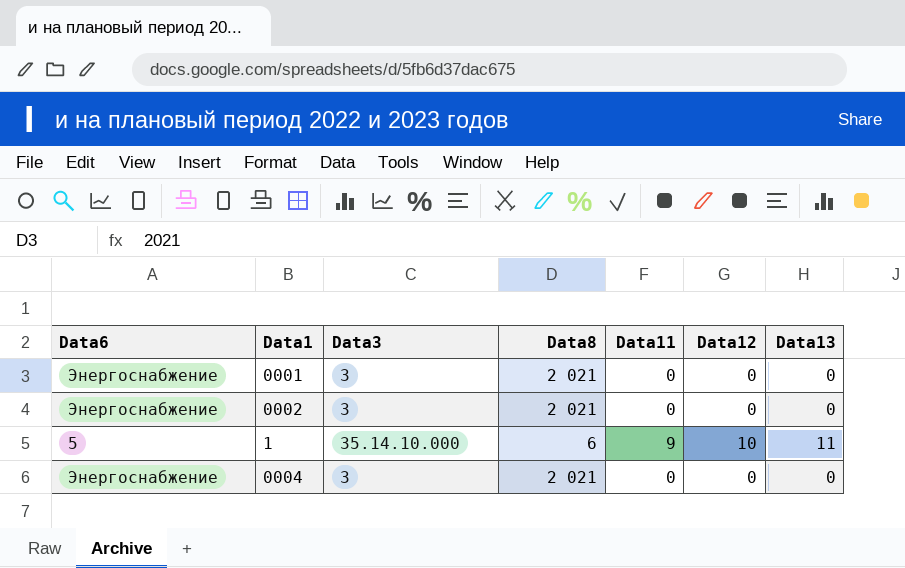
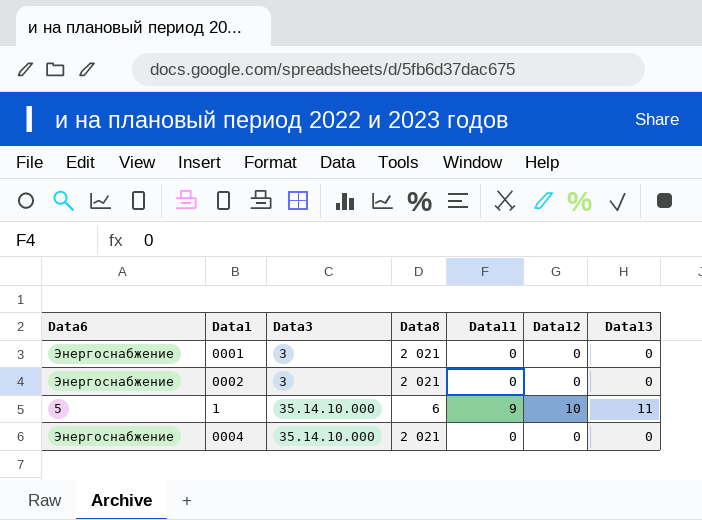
0004 | Data3: 3 -> 35.14.10.000

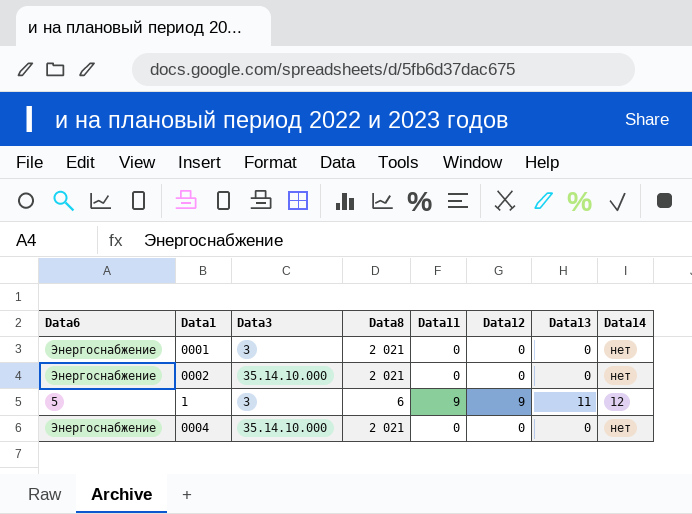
column Data14 | position: none -> 8
0002 | Data3: 3 -> 35.14.10.000
1 | Data3: 35.14.10.000 -> 3
1 | Data12: 10 -> 9

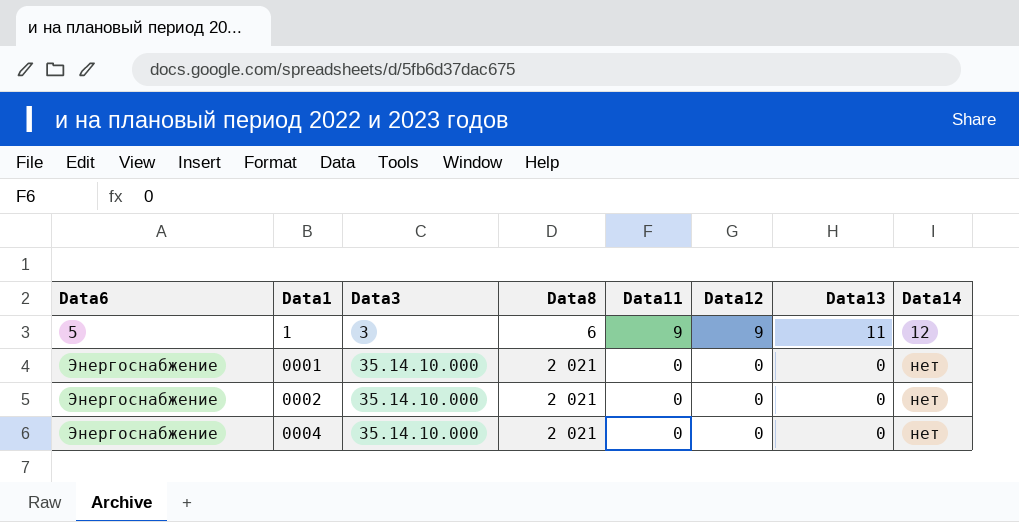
row order: none -> Data6 ascending
0001 | Data3: 3 -> 35.14.10.000

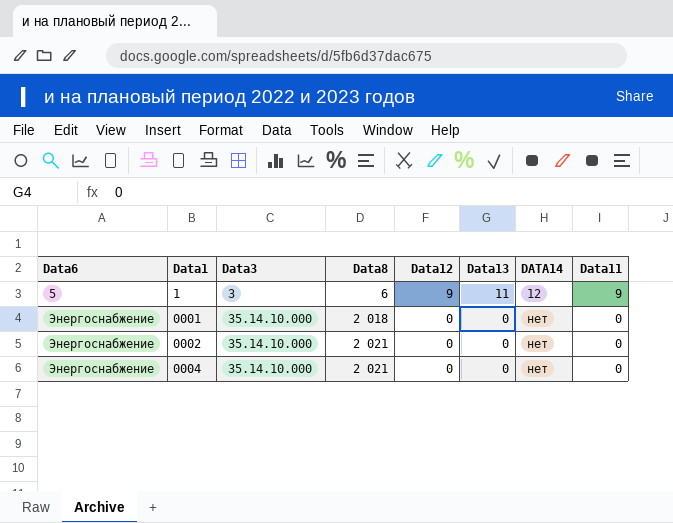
column name: Data14 -> DATA14
column Data11 | position: 5 -> 8
0001 | Data8: 2 021 -> 2 018

